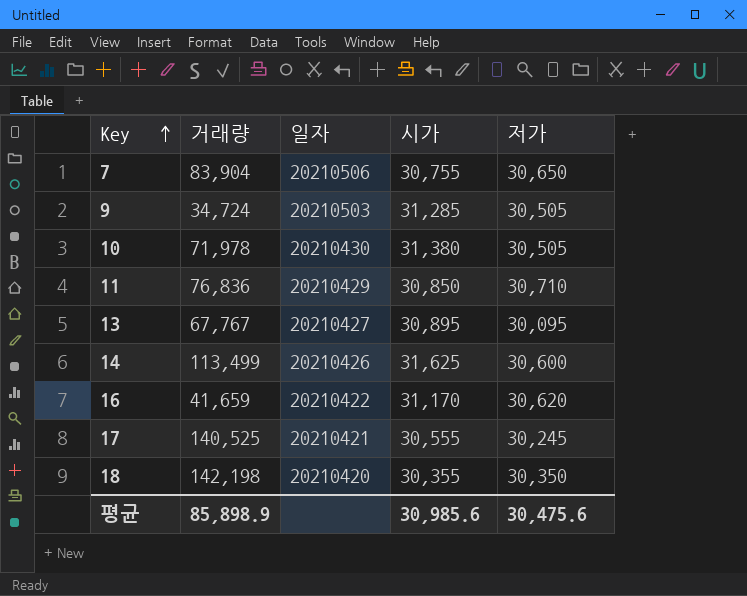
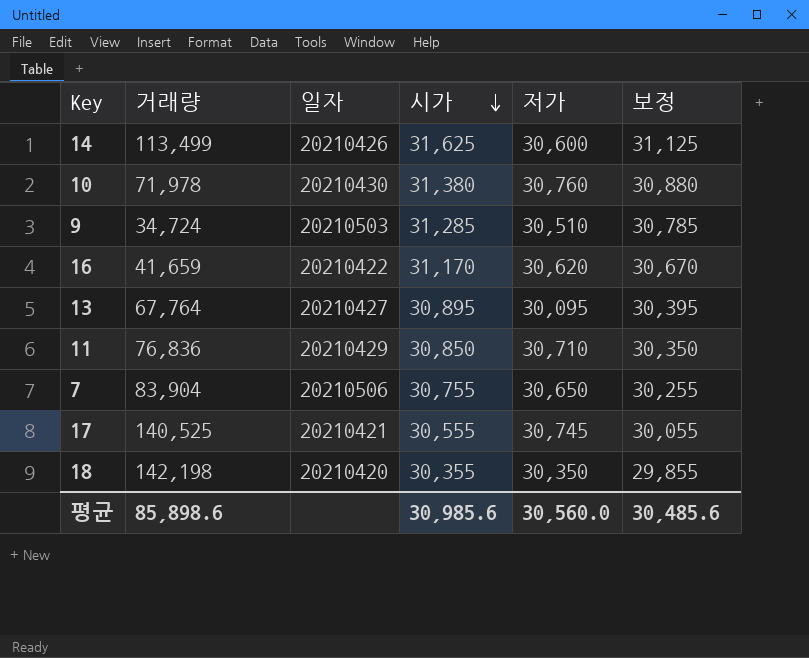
row order: Key ascending -> 시가 descending
column 보정 | formula: none -> [시가] - 500
10 | 저가: 30,505 -> 30,760
9 | 저가: 30,505 -> 30,510
13 | 거래량: 67,767 -> 67,764
17 | 저가: 30,245 -> 30,745
평균 | 거래량: 85,898.9 -> 85,898.6
평균 | 저가: 30,475.6 -> 30,560.0

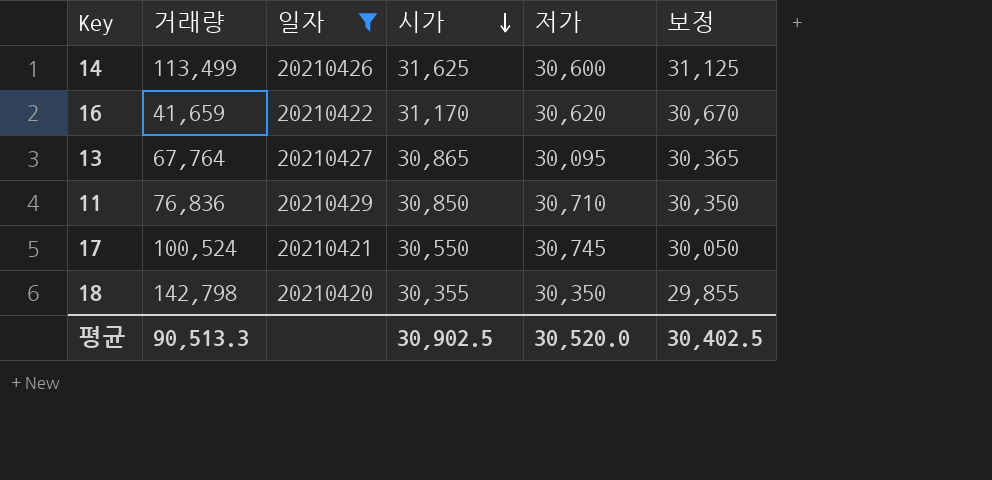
filter: none -> 일자 <= 20210429
13 | 시가: 30,895 -> 30,865
13 | 보정: 30,395 -> 30,365
17 | 거래량: 140,525 -> 100,524
17 | 시가: 30,555 -> 30,550
17 | 보정: 30,055 -> 30,050
18 | 거래량: 142,198 -> 142,798
평균 | 거래량: 85,898.6 -> 90,513.3
평균 | 시가: 30,985.6 -> 30,902.5
평균 | 저가: 30,560.0 -> 30,520.0
평균 | 보정: 30,485.6 -> 30,402.5

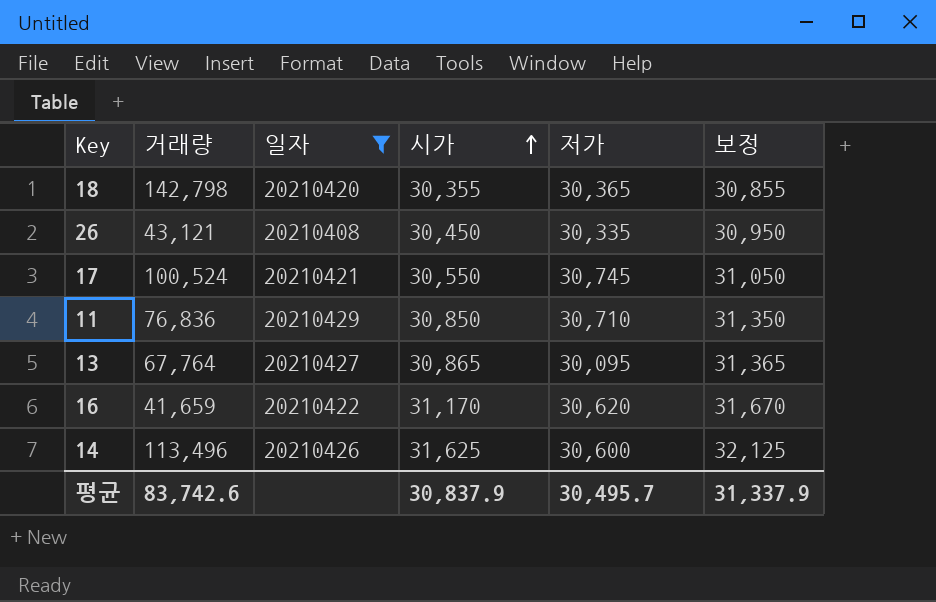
row order: 시가 descending -> 시가 ascending
column 보정 | formula: [시가] - 500 -> [시가] + 500
18 | 저가: 30,350 -> 30,365
row 26: none -> 43,121 | 20210408 | 30,450 | 30,335 | 30,950
14 | 거래량: 113,499 -> 113,496
평균 | 거래량: 90,513.3 -> 83,742.6
평균 | 시가: 30,902.5 -> 30,837.9
평균 | 저가: 30,520.0 -> 30,495.7
평균 | 보정: 30,402.5 -> 31,337.9

